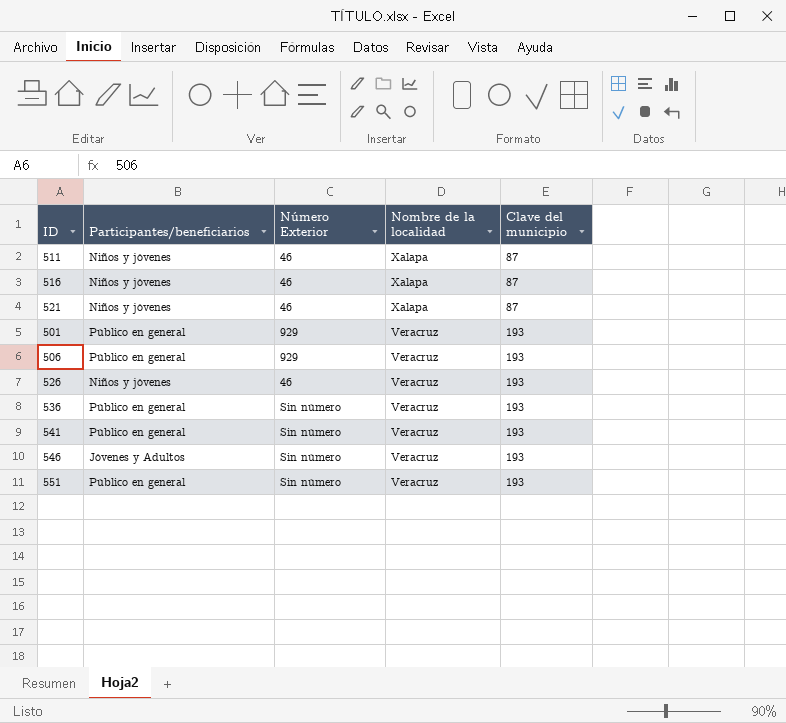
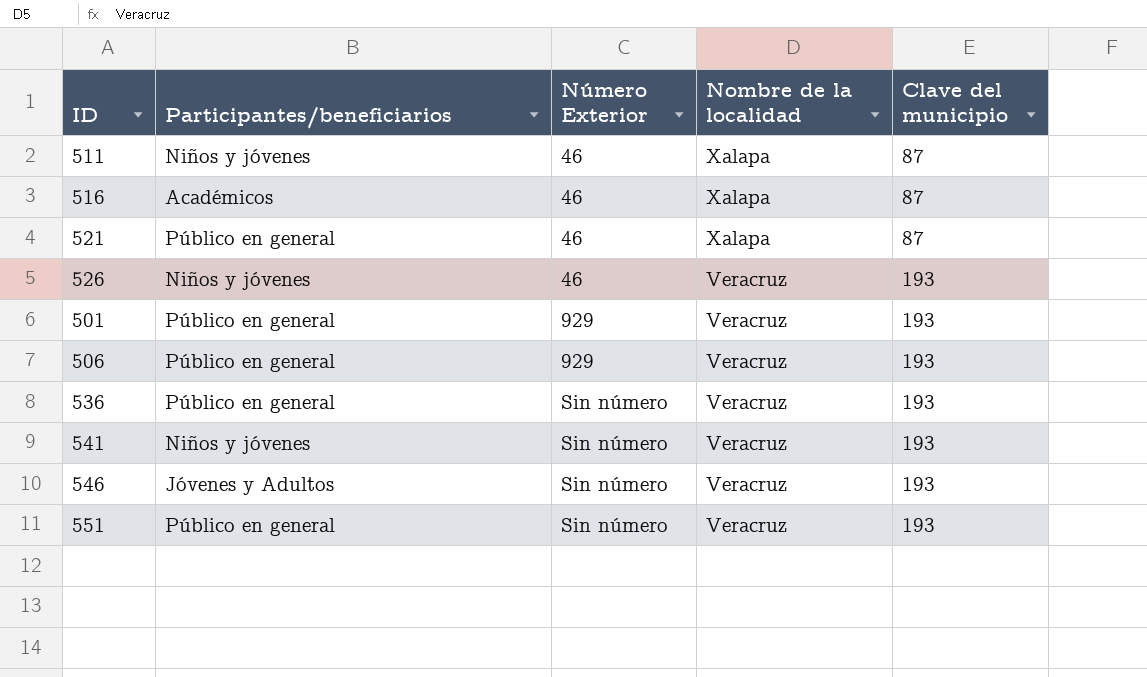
row order: Nombre de la localidad descending -> Número Exterior ascending
516 | Participantes/beneficiarios: Niños y jóvenes -> Académicos
521 | Participantes/beneficiarios: Niños y jóvenes -> Público en general
541 | Participantes/beneficiarios: Público en general -> Niños y jóvenes

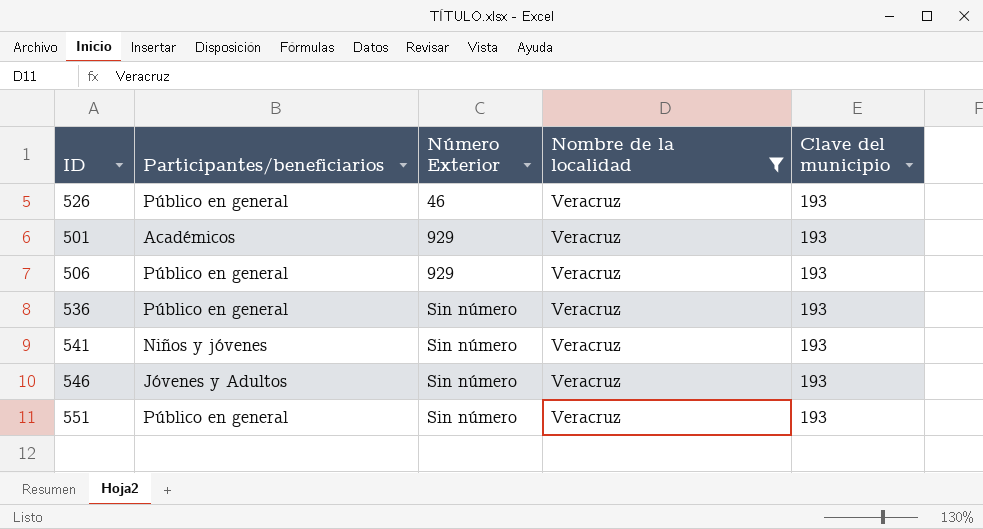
filter: none -> Nombre de la localidad = Veracruz
526 | Participantes/beneficiarios: Niños y jóvenes -> Público en general
501 | Participantes/beneficiarios: Público en general -> Académicos

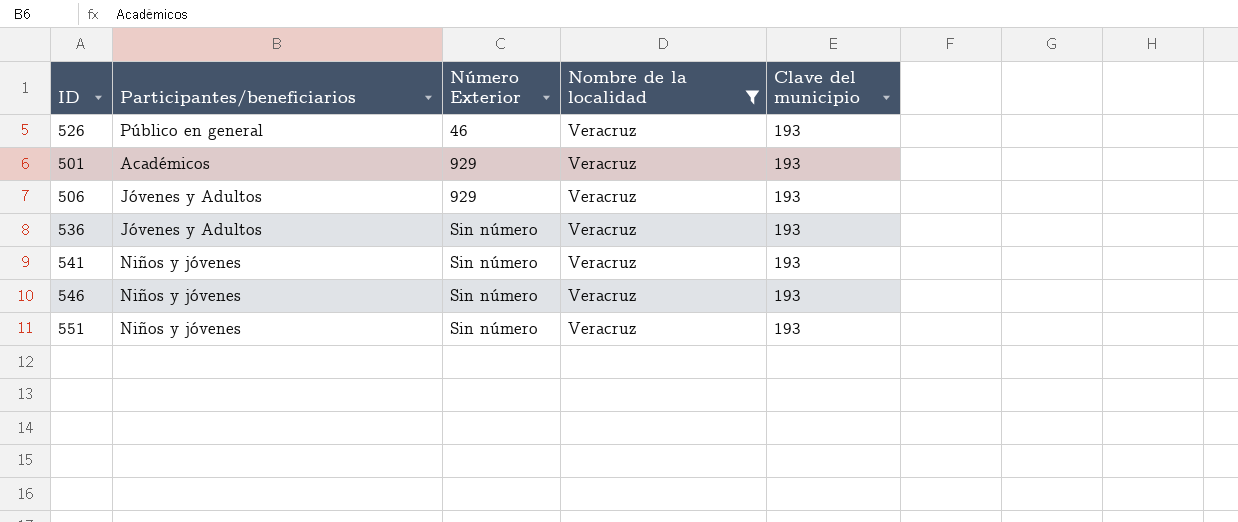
506 | Participantes/beneficiarios: Público en general -> Jóvenes y Adultos
536 | Participantes/beneficiarios: Público en general -> Jóvenes y Adultos
546 | Participantes/beneficiarios: Jóvenes y Adultos -> Niños y jóvenes
551 | Participantes/beneficiarios: Público en general -> Niños y jóvenes

